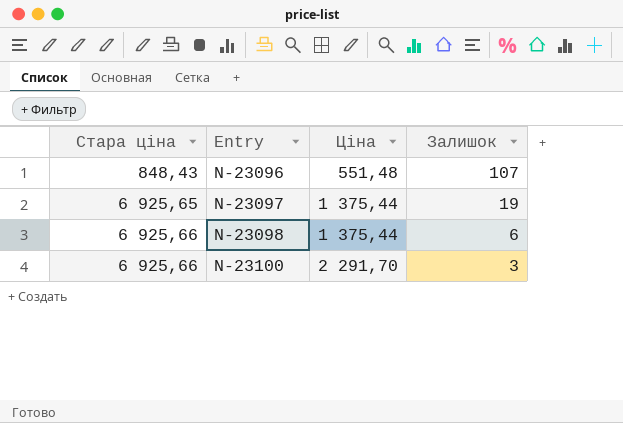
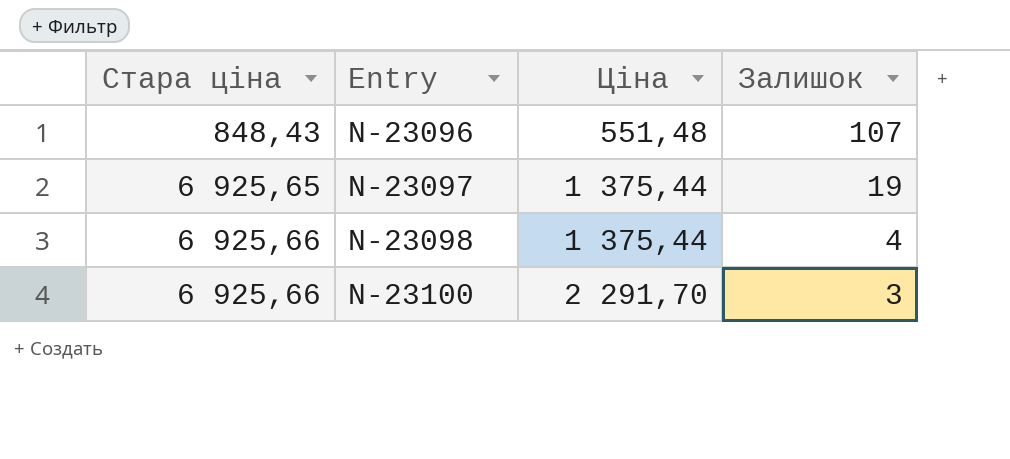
N-23098 | Залишок: 6 -> 4

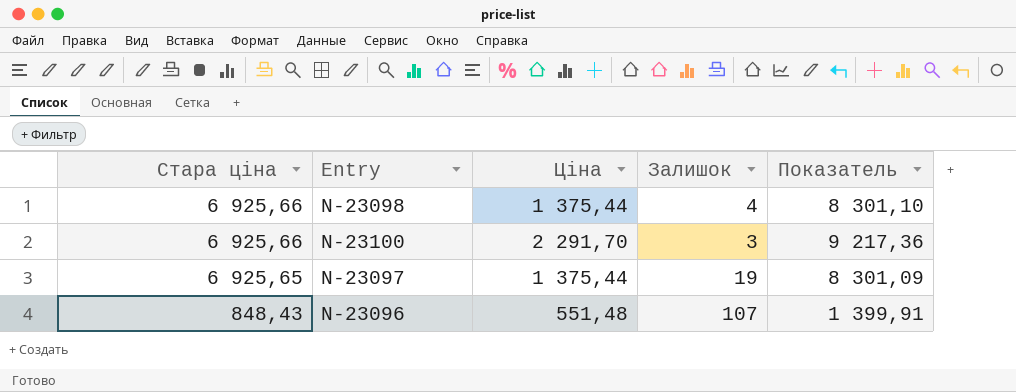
row order: Стара ціна ascending -> Стара ціна descending
column Показатель | formula: none -> [Стара ціна] + [Ціна]

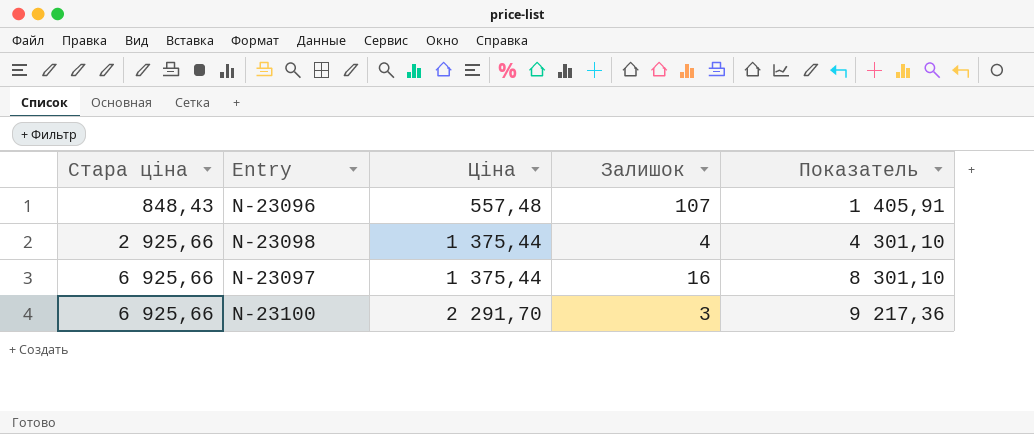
row order: Стара ціна descending -> Стара ціна ascending
N-23096 | Ціна: 551,48 -> 557,48
N-23096 | Показатель: 1 399,91 -> 1 405,91
N-23098 | Стара ціна: 6 925,66 -> 2 925,66
N-23098 | Показатель: 8 301,10 -> 4 301,10
N-23097 | Стара ціна: 6 925,65 -> 6 925,66
N-23097 | Залишок: 19 -> 16
N-23097 | Показатель: 8 301,09 -> 8 301,10

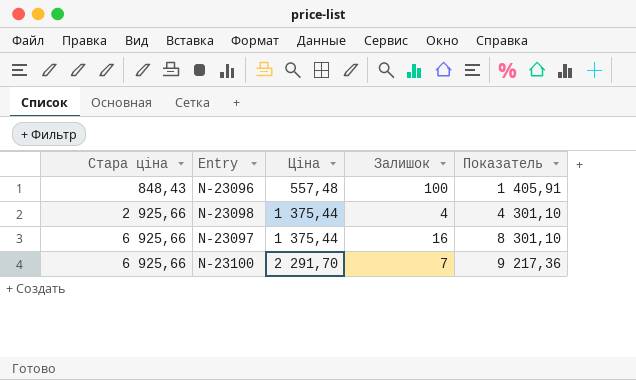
N-23096 | Залишок: 107 -> 100
N-23100 | Залишок: 3 -> 7

